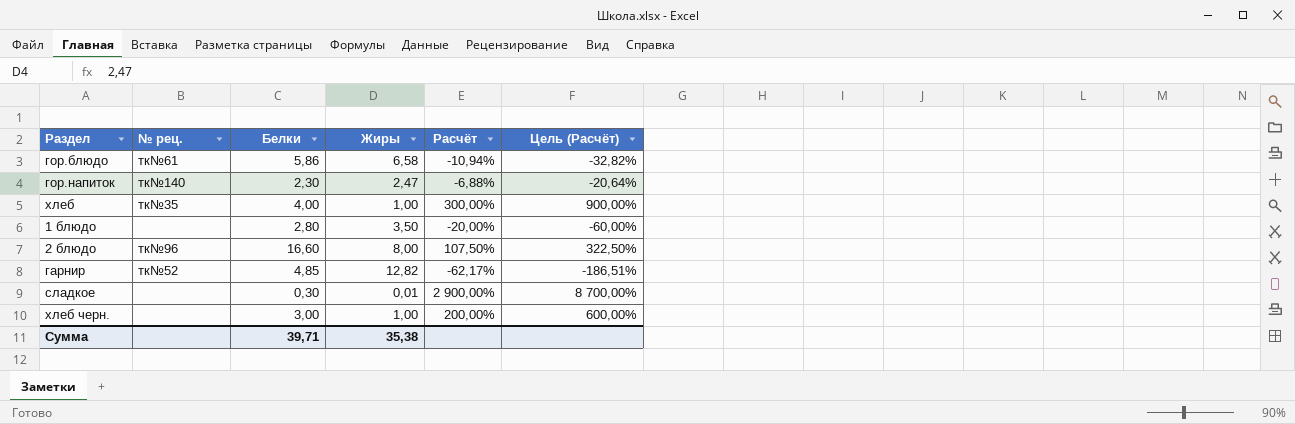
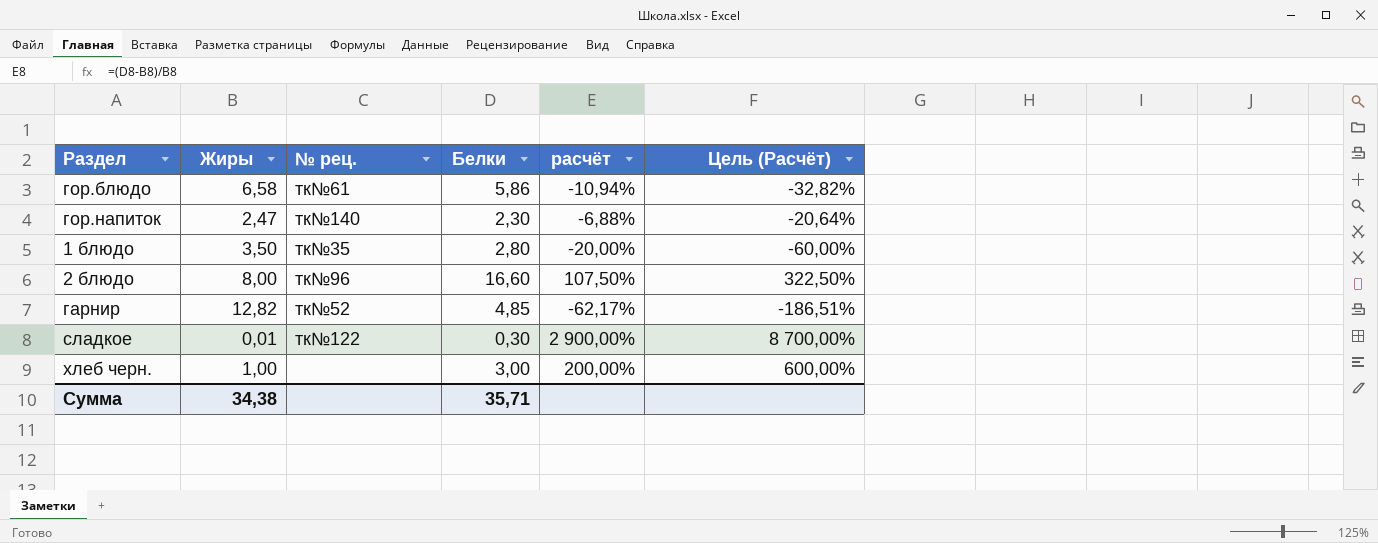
column Жиры | position: 4 -> 2
column name: Расчёт -> расчёт
row хлеб: тк№35 | 4,00 | 1,00 | 300,00% | 900,00% -> none
1 блюдо | № рец.: none -> тк№35
сладкое | № рец.: none -> тк№122
Сумма | Жиры: 35,38 -> 34,38
Сумма | Белки: 39,71 -> 35,71

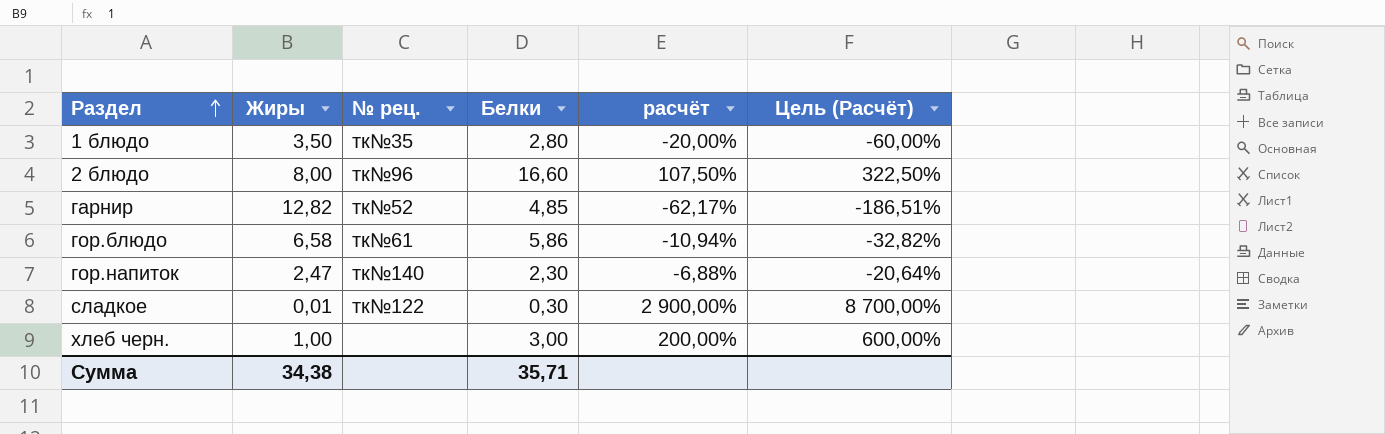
row order: none -> Раздел ascending

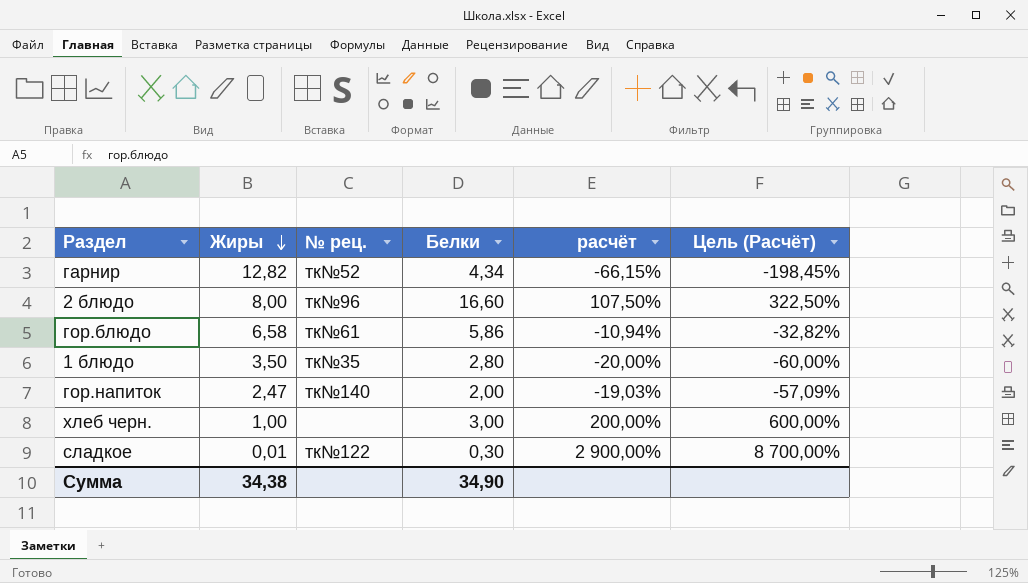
row order: Раздел ascending -> Жиры descending
гарнир | Белки: 4,85 -> 4,34
гарнир | расчёт: -62,17% -> -66,15%
гарнир | Цель (Расчёт): -186,51% -> -198,45%
гор.напиток | Белки: 2,30 -> 2,00
гор.напиток | расчёт: -6,88% -> -19,03%
гор.напиток | Цель (Расчёт): -20,64% -> -57,09%
Сумма | Белки: 35,71 -> 34,90

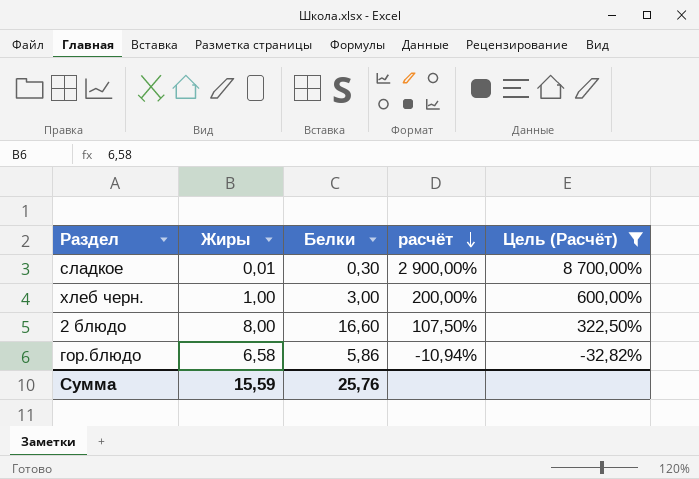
filter: none -> Цель (Расчёт) >= -32,82%
row order: Жиры descending -> расчёт descending
column № рец. | position: 3 -> none
Сумма | Жиры: 34,38 -> 15,59
Сумма | Белки: 34,90 -> 25,76

